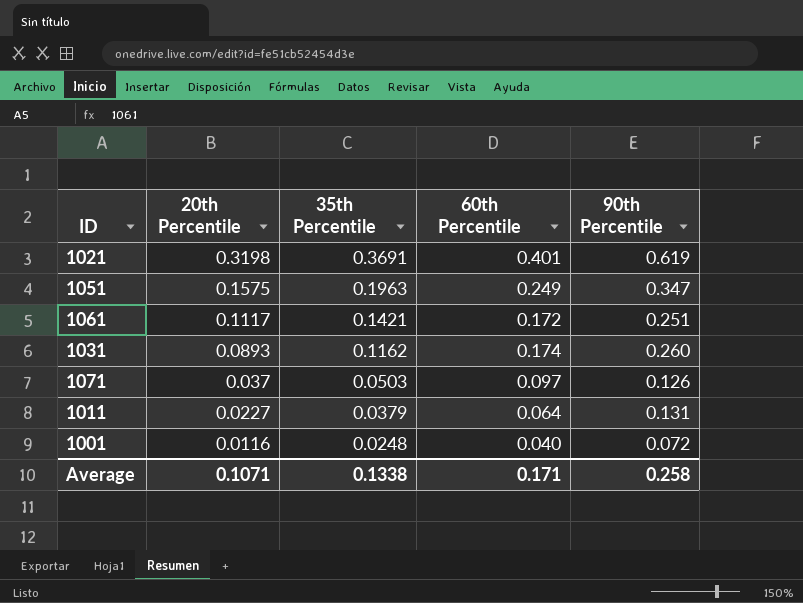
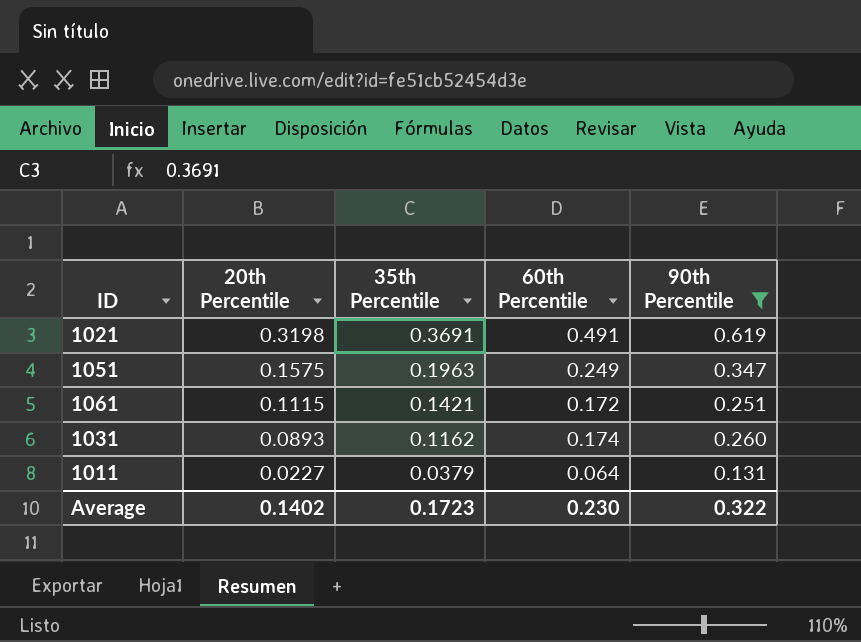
filter: none -> 90th Percentile >= 0.131
1021 | 60th Percentile: 0.401 -> 0.491
1061 | 20th Percentile: 0.1117 -> 0.1115
Average | 20th Percentile: 0.1071 -> 0.1402
Average | 35th Percentile: 0.1338 -> 0.1723
Average | 60th Percentile: 0.171 -> 0.230
Average | 90th Percentile: 0.258 -> 0.322

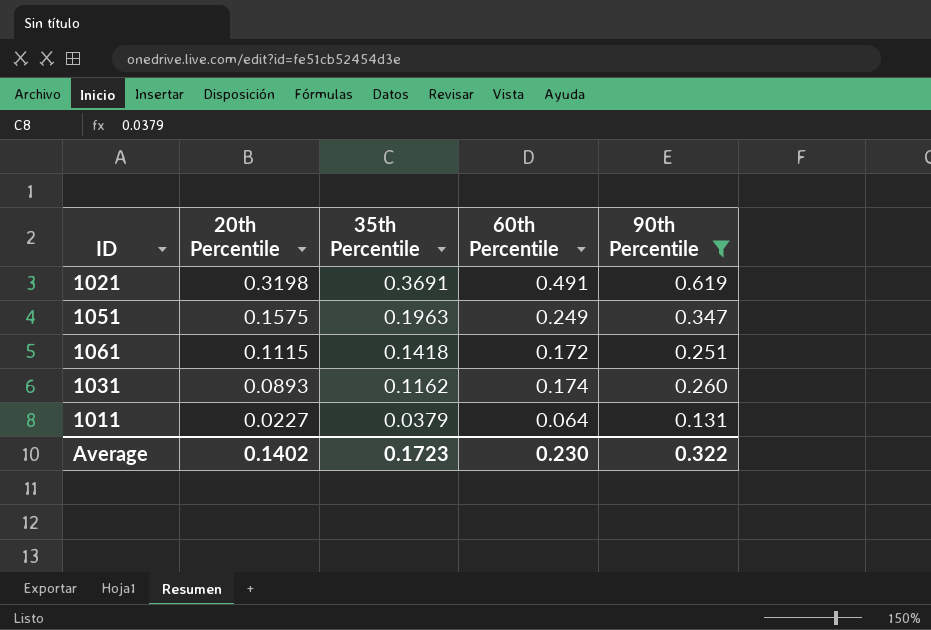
1061 | 35th Percentile: 0.1421 -> 0.1418

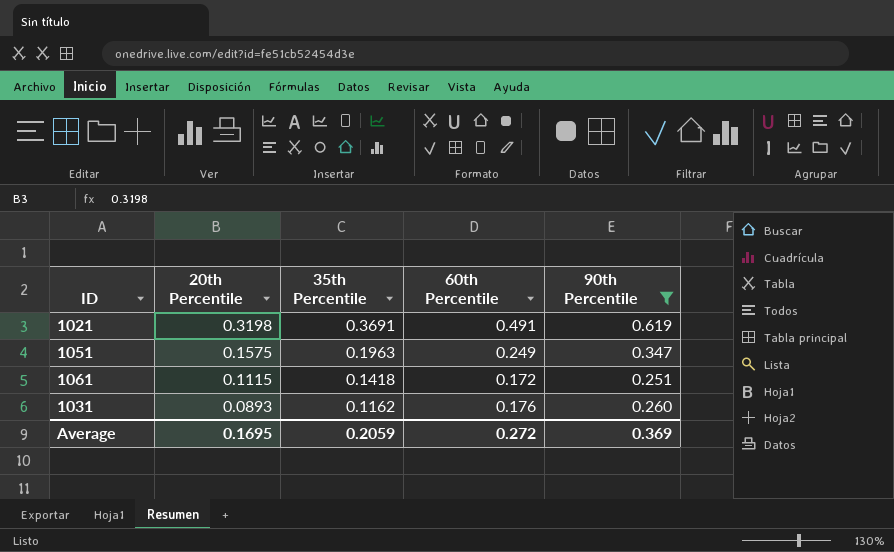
row 1011: 0.0227 | 0.0379 | 0.064 | 0.131 -> none
1031 | 60th Percentile: 0.174 -> 0.176
Average | 20th Percentile: 0.1402 -> 0.1695
Average | 35th Percentile: 0.1723 -> 0.2059
Average | 60th Percentile: 0.230 -> 0.272
Average | 90th Percentile: 0.322 -> 0.369

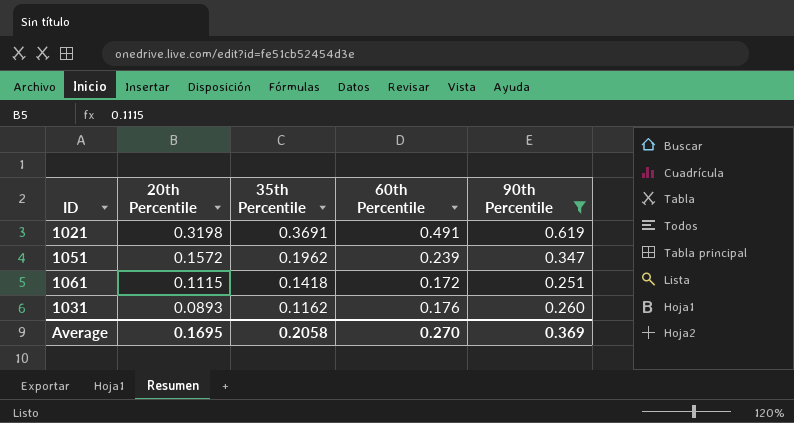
1051 | 20th Percentile: 0.1575 -> 0.1572
1051 | 35th Percentile: 0.1963 -> 0.1962
1051 | 60th Percentile: 0.249 -> 0.239
Average | 35th Percentile: 0.2059 -> 0.2058
Average | 60th Percentile: 0.272 -> 0.270

